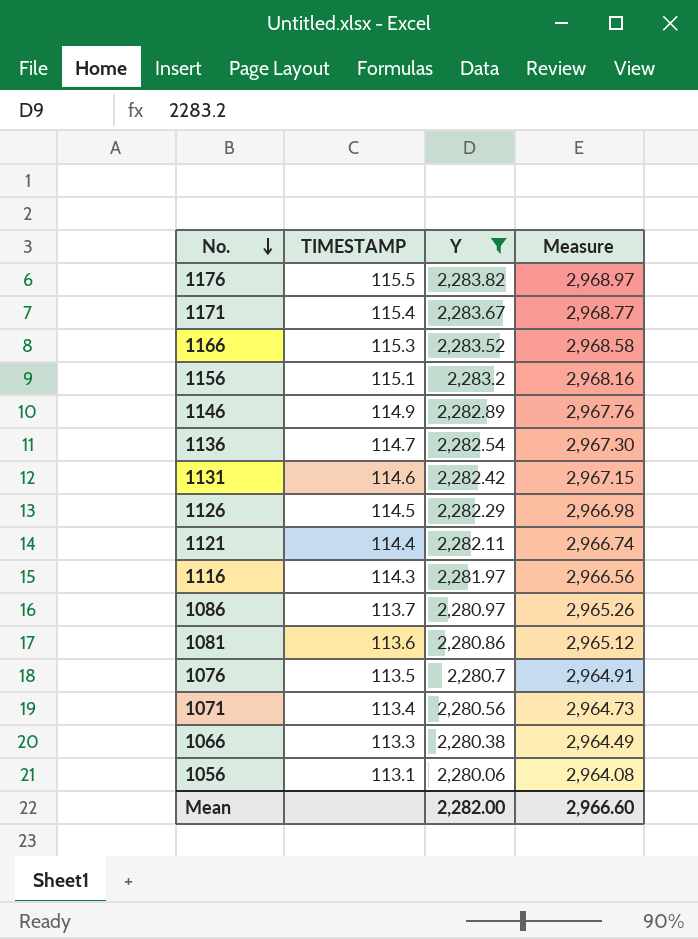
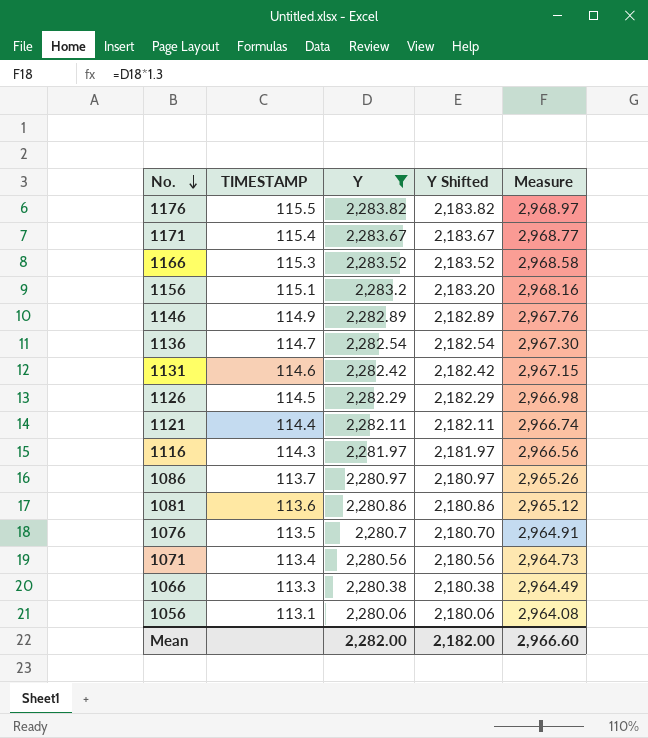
column Y Shifted | formula: none -> [Y] - 100

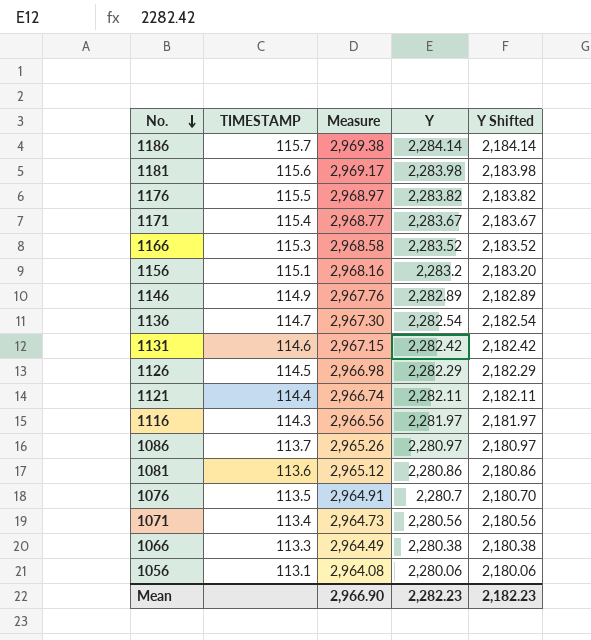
filter: Y <= 2,283.82 -> none
column Measure | position: 5 -> 3
Mean | Measure: 2,966.60 -> 2,966.90
Mean | Y: 2,282.00 -> 2,282.23
Mean | Y Shifted: 2,182.00 -> 2,182.23

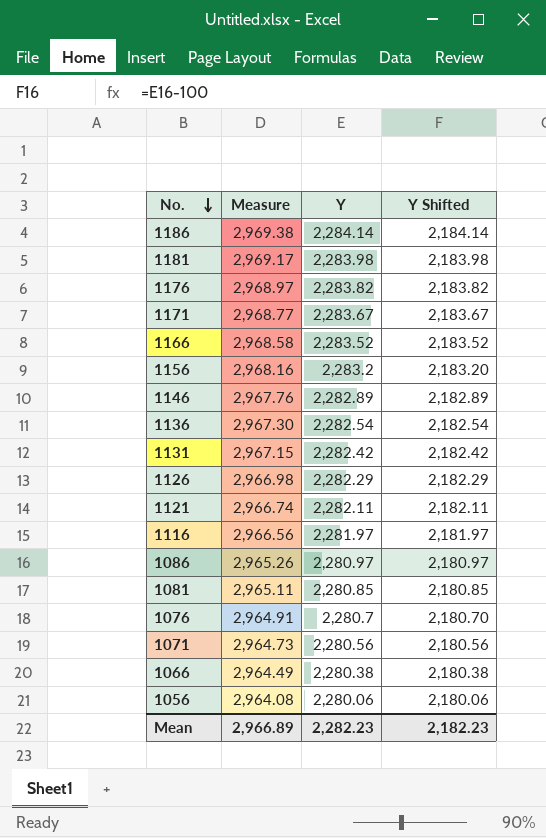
column TIMESTAMP | position: 2 -> none
1081 | Measure: 2,965.12 -> 2,965.11
1081 | Y: 2,280.86 -> 2,280.85
1081 | Y Shifted: 2,180.86 -> 2,180.85
Mean | Measure: 2,966.90 -> 2,966.89

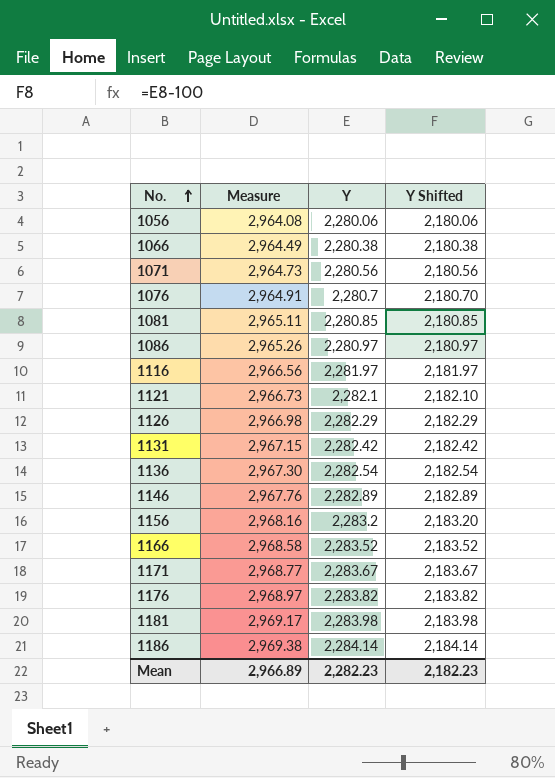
row order: No. descending -> No. ascending
1121 | Measure: 2,966.74 -> 2,966.73
1121 | Y: 2,282.11 -> 2,282.1
1121 | Y Shifted: 2,182.11 -> 2,182.10

